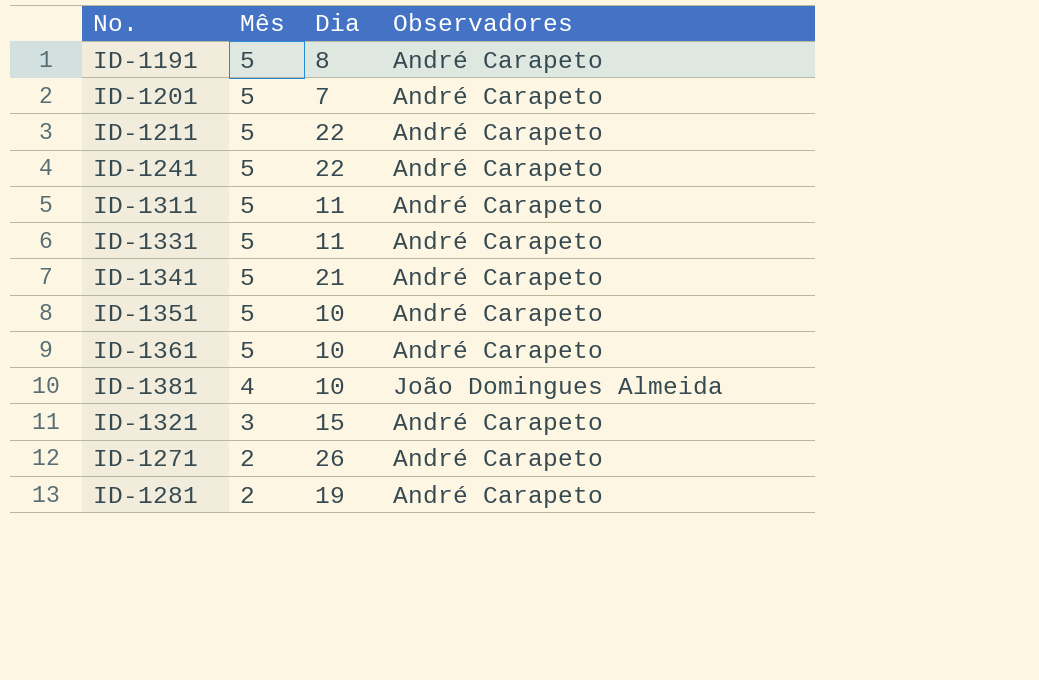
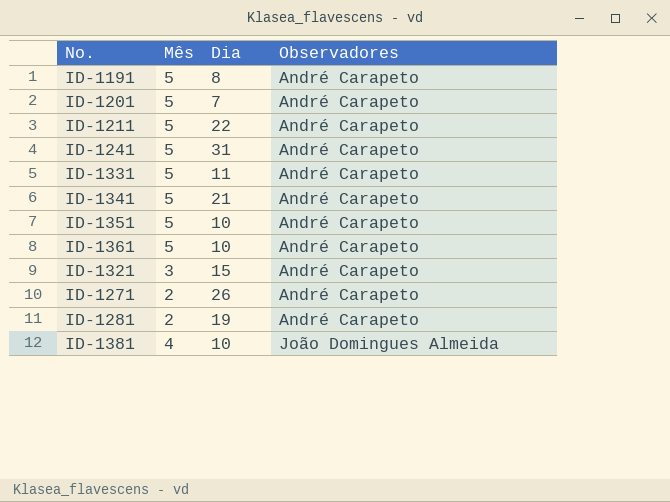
row order: Mês descending -> Observadores ascending
row ID-1311: 5 | 11 | André Carapeto -> none
ID-1241 | Dia: 22 -> 31

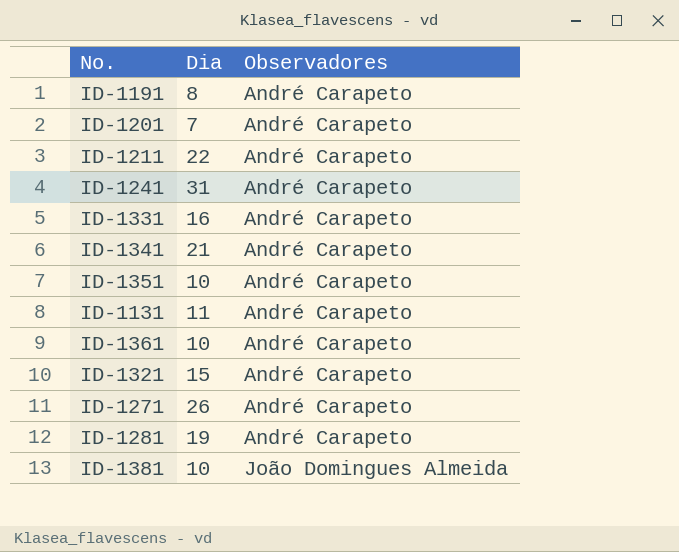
column Mês | position: 2 -> none
ID-1331 | Dia: 11 -> 16
row ID-1131: none -> 11 | André Carapeto

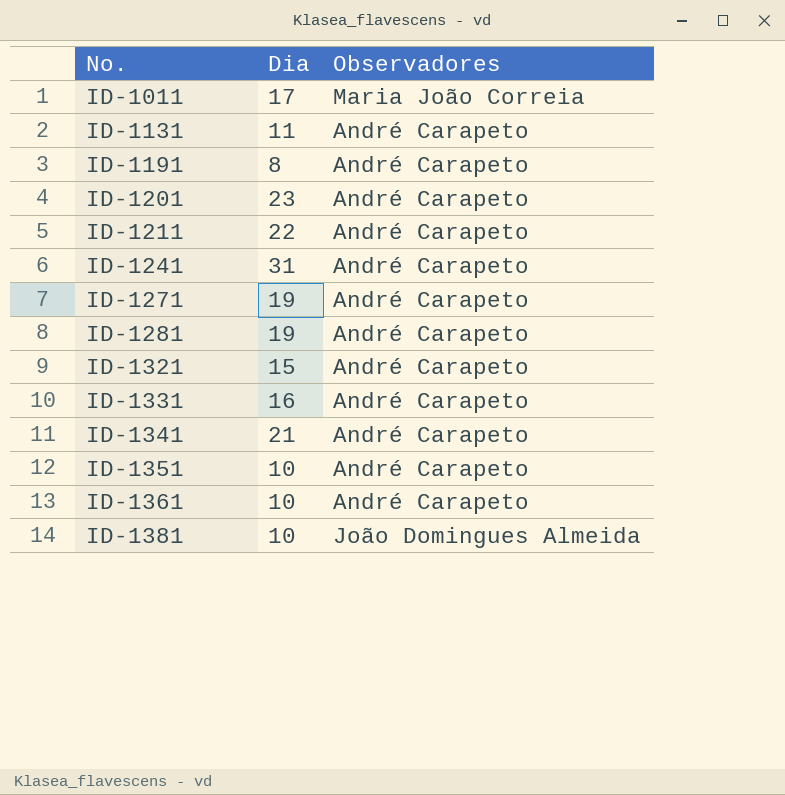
row order: Observadores ascending -> No. ascending
row ID-1011: none -> 17 | Maria João Correia
ID-1201 | Dia: 7 -> 23
ID-1271 | Dia: 26 -> 19

